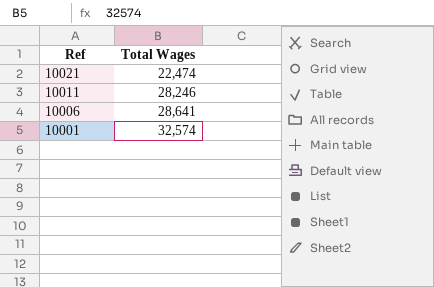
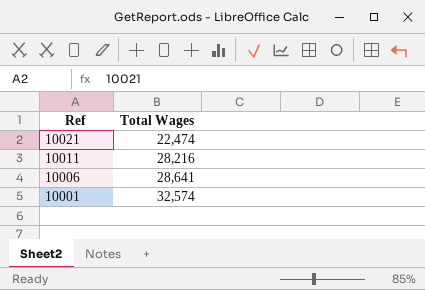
10011 | Total Wages: 28,246 -> 28,216

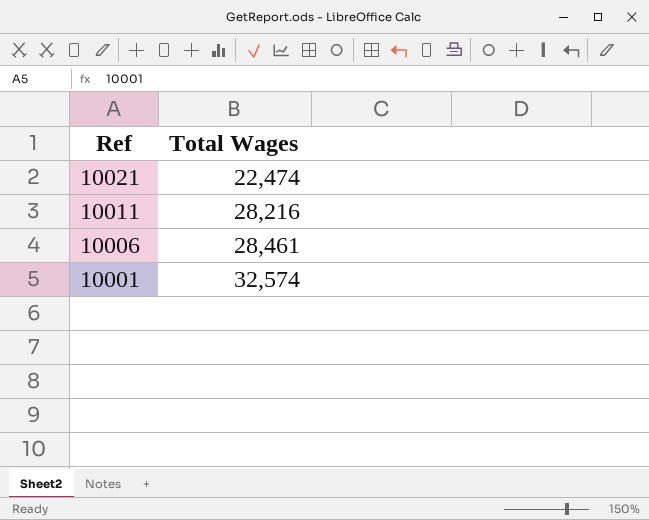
10006 | Total Wages: 28,641 -> 28,461

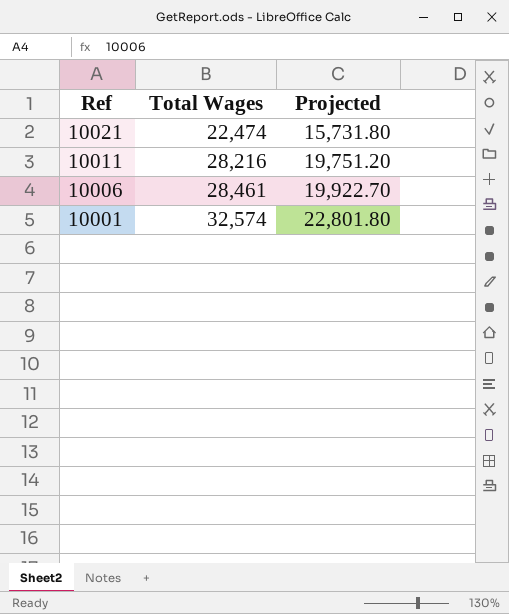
column Projected | formula: none -> [Total Wages] * 0.7

